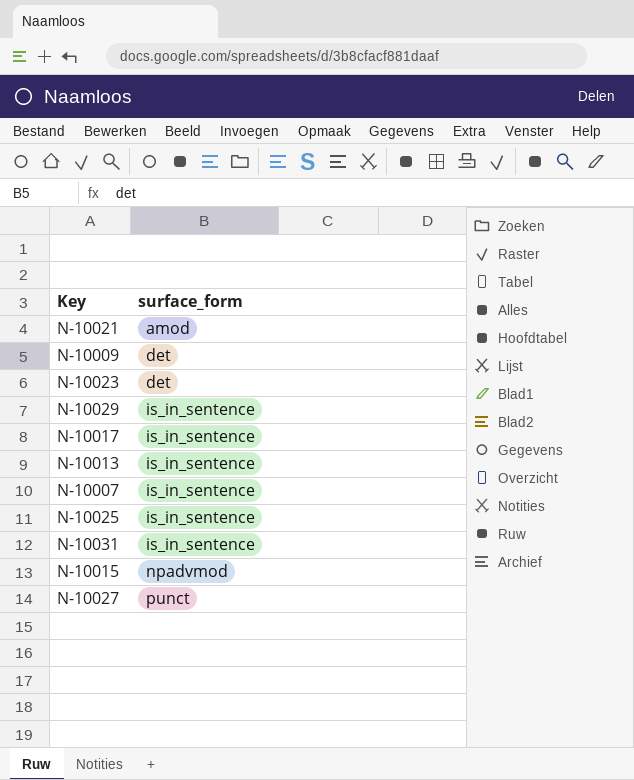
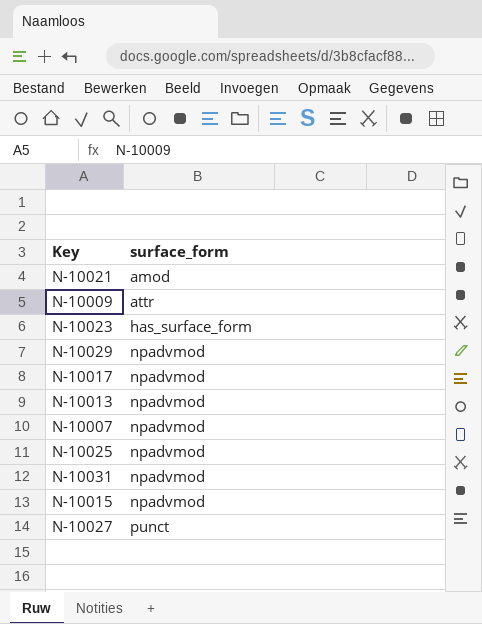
N-10009 | surface_form: det -> attr
N-10023 | surface_form: det -> has_surface_form
N-10029 | surface_form: is_in_sentence -> npadvmod
N-10017 | surface_form: is_in_sentence -> npadvmod
N-10013 | surface_form: is_in_sentence -> npadvmod
N-10007 | surface_form: is_in_sentence -> npadvmod
N-10025 | surface_form: is_in_sentence -> npadvmod
N-10031 | surface_form: is_in_sentence -> npadvmod

